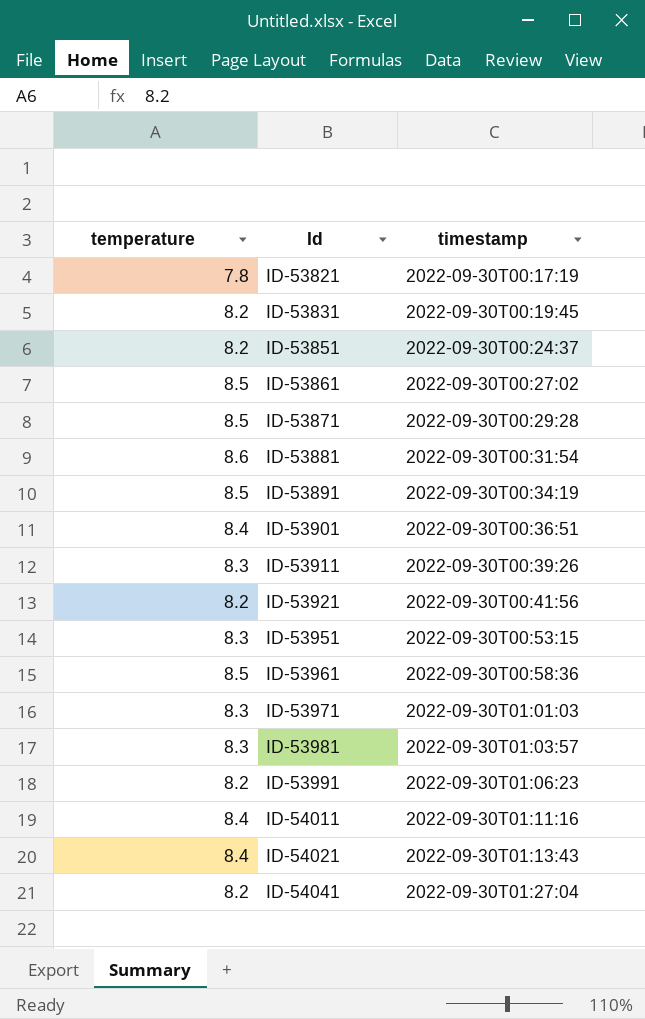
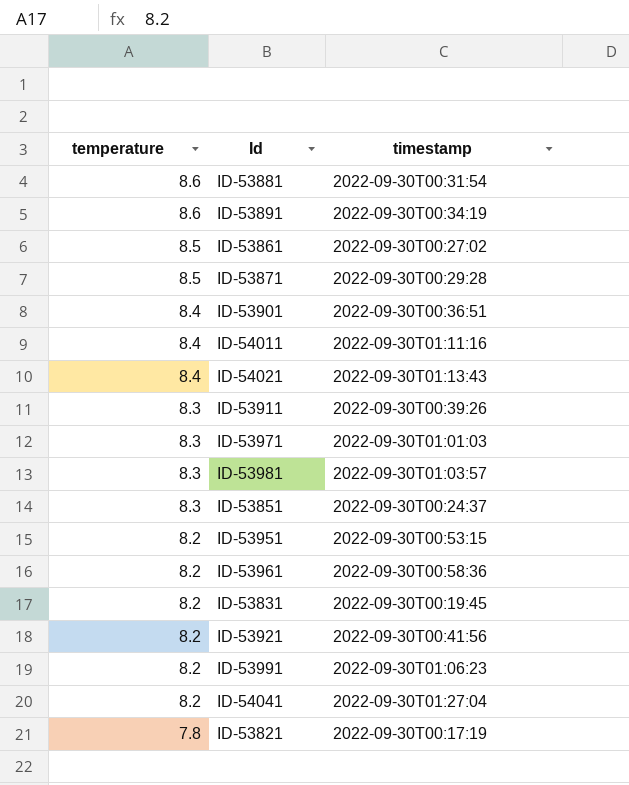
row order: Id ascending -> temperature descending
ID-53891 | temperature: 8.5 -> 8.6
ID-53851 | temperature: 8.2 -> 8.3
ID-53951 | temperature: 8.3 -> 8.2
ID-53961 | temperature: 8.5 -> 8.2

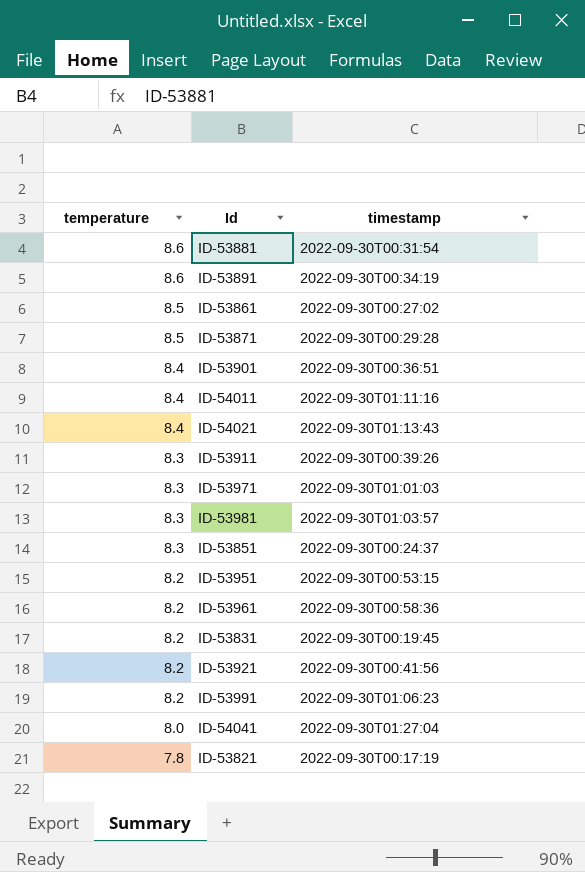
ID-54041 | temperature: 8.2 -> 8.0

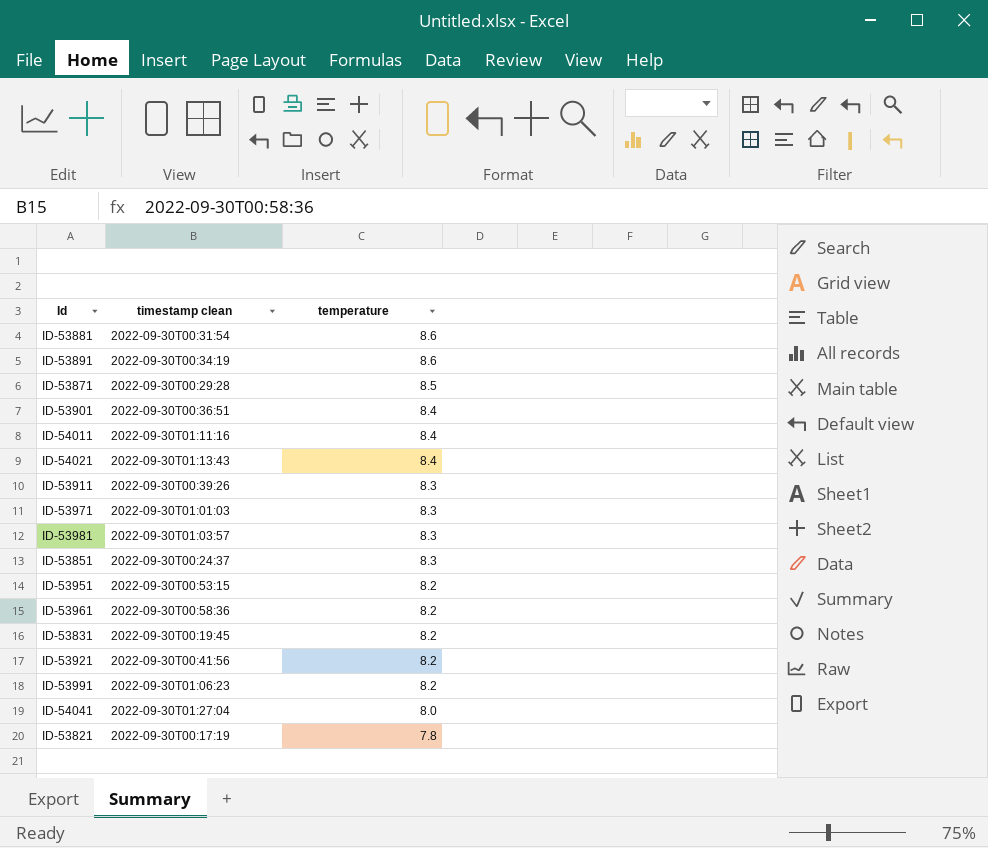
column name: timestamp -> timestamp clean
column temperature | position: 1 -> 3
row ID-53861: 8.5 | 2022-09-30T00:27:02 -> none

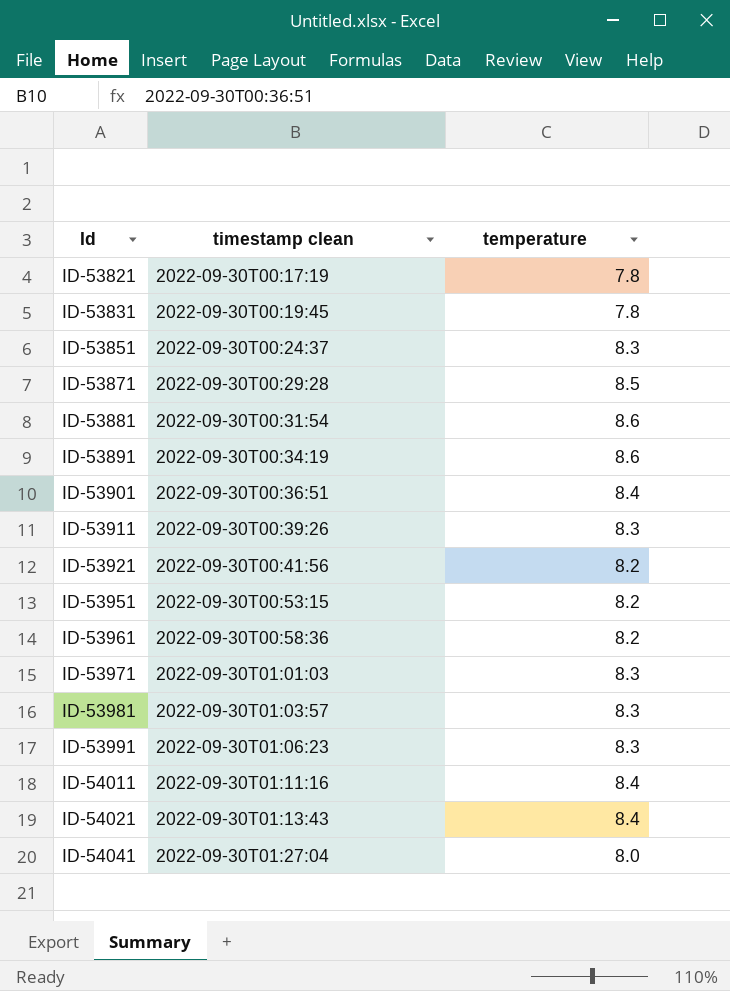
row order: temperature descending -> Id ascending
ID-53831 | temperature: 8.2 -> 7.8
ID-53991 | temperature: 8.2 -> 8.3

